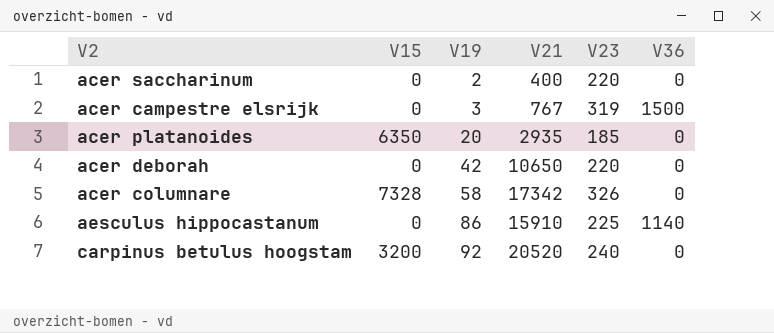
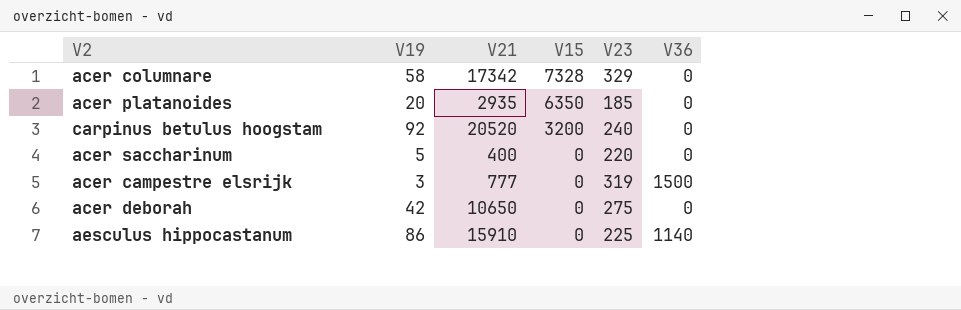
row order: V19 ascending -> V15 descending
column V15 | position: 2 -> 4
acer columnare | V23: 326 -> 329
acer saccharinum | V19: 2 -> 5
acer campestre elsrijk | V21: 767 -> 777
acer deborah | V23: 220 -> 275

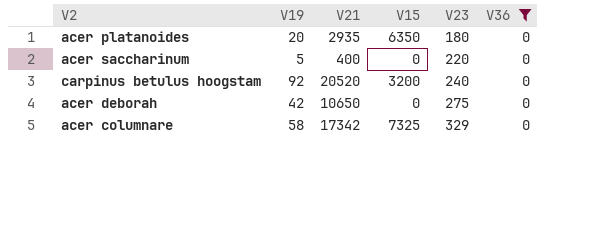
filter: none -> V36 = 0
row order: V15 descending -> V23 ascending
acer platanoides | V23: 185 -> 180
acer columnare | V15: 7328 -> 7325

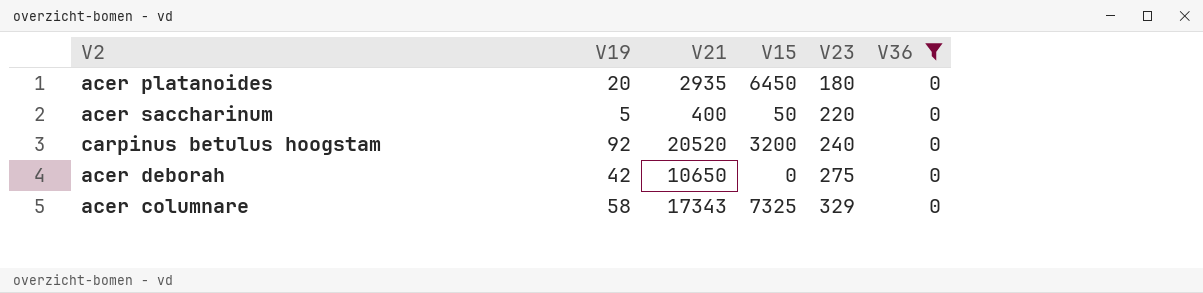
acer platanoides | V15: 6350 -> 6450
acer saccharinum | V15: 0 -> 50
acer columnare | V21: 17342 -> 17343

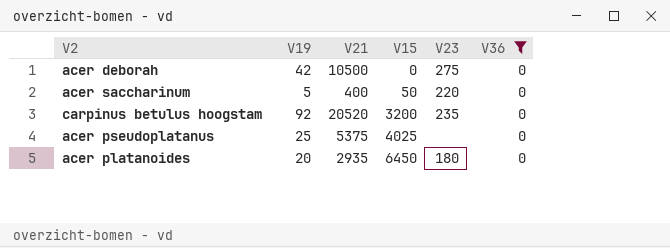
row order: V23 ascending -> V15 ascending
row acer columnare: 58 | 17343 | 7325 | 329 | 0 -> none
acer deborah | V21: 10650 -> 10500
carpinus betulus hoogstam | V23: 240 -> 235
row acer pseudoplatanus: none -> 25 | 5375 | 4025 | none | 0

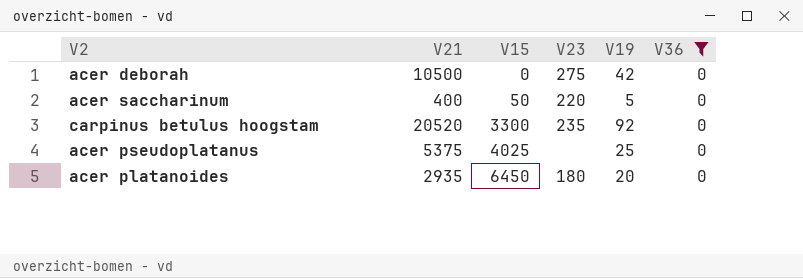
column V19 | position: 2 -> 5
carpinus betulus hoogstam | V15: 3200 -> 3300

